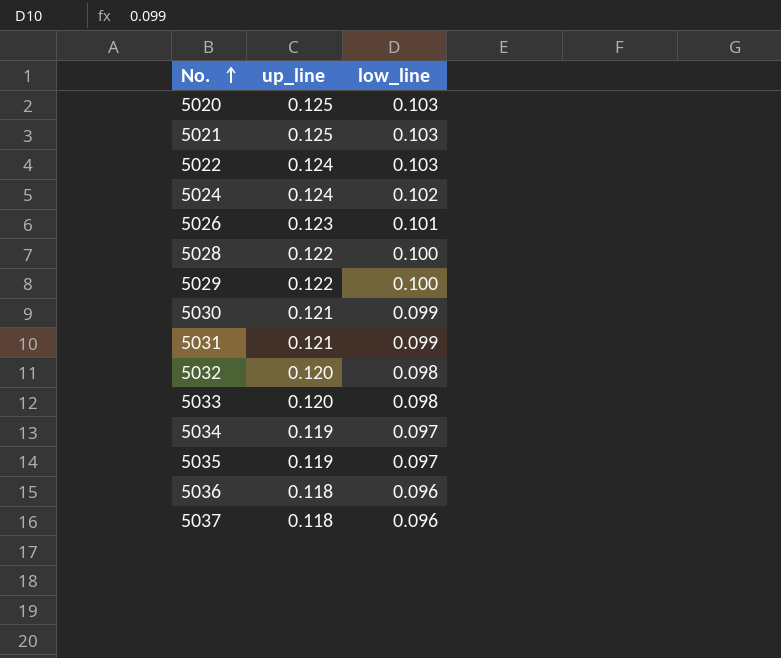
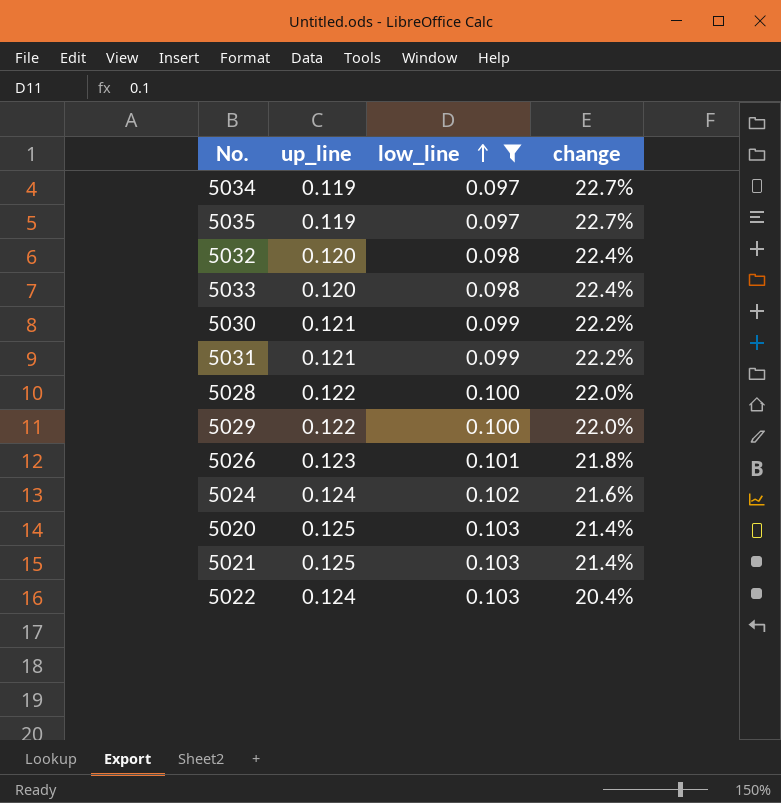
filter: none -> low_line != 0.096
row order: No. ascending -> low_line ascending
column change | formula: none -> ([up_line] - [low_line]) / [low_line]

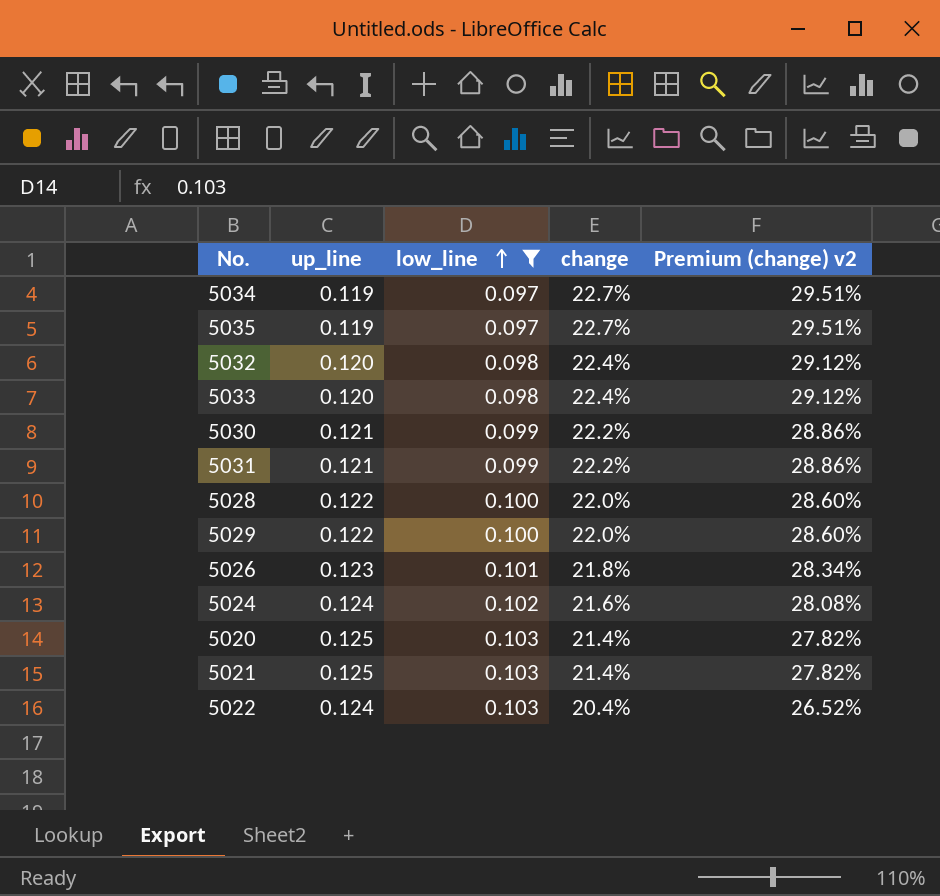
column Premium (change) v2 | formula: none -> [change] * 1.3

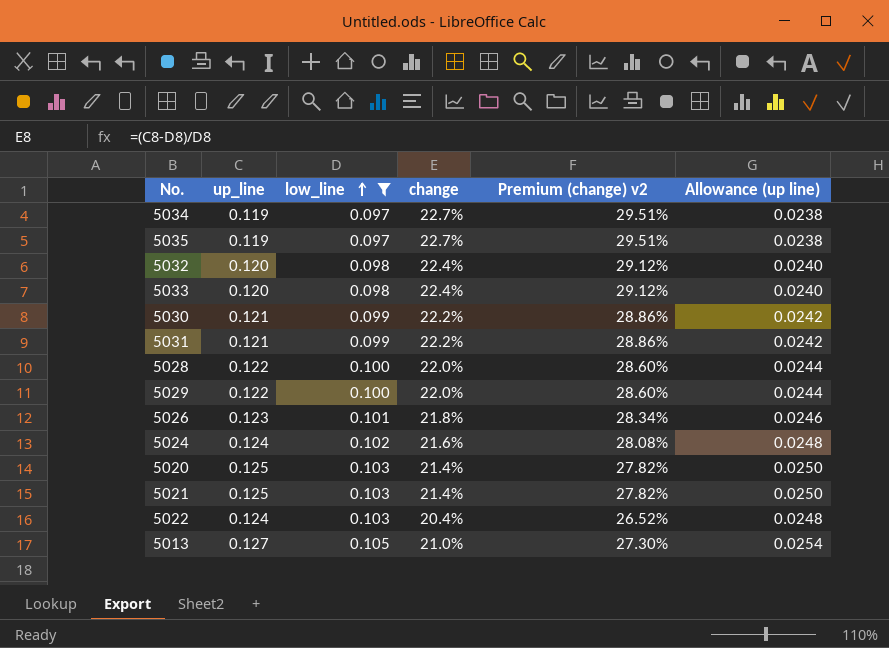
column Allowance (up line) | formula: none -> [up_line] * 0.2
row 5013: none -> 0.127 | 0.105 | 21.0% | 27.30% | 0.0254

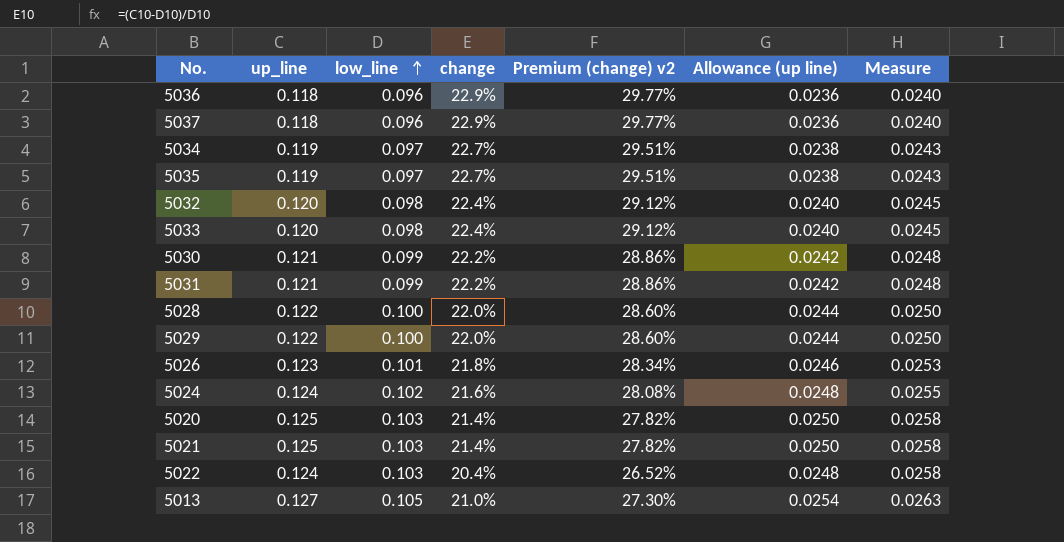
filter: low_line != 0.096 -> none
column Measure | formula: none -> [low_line] * 0.25

